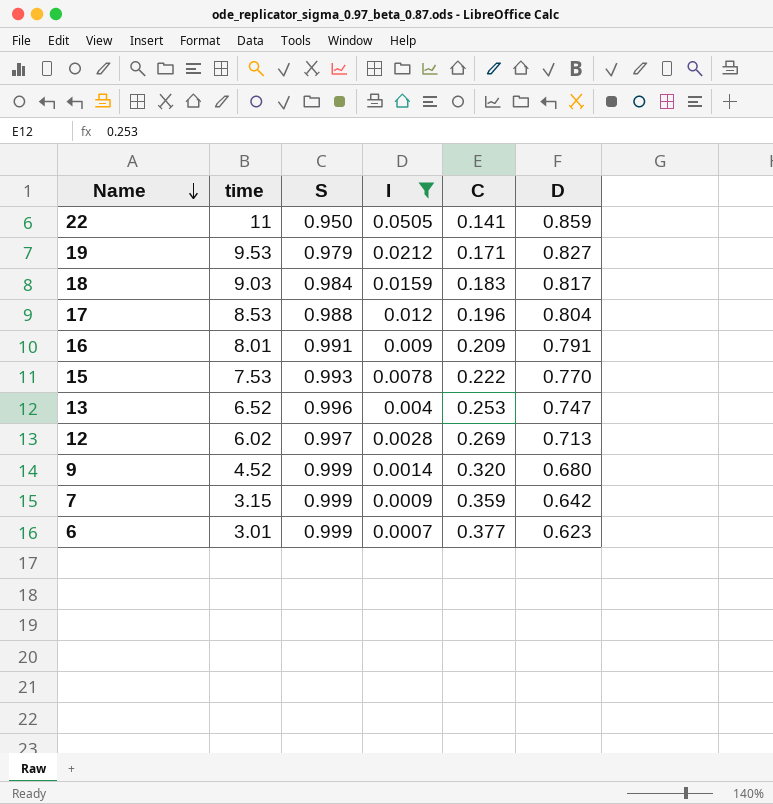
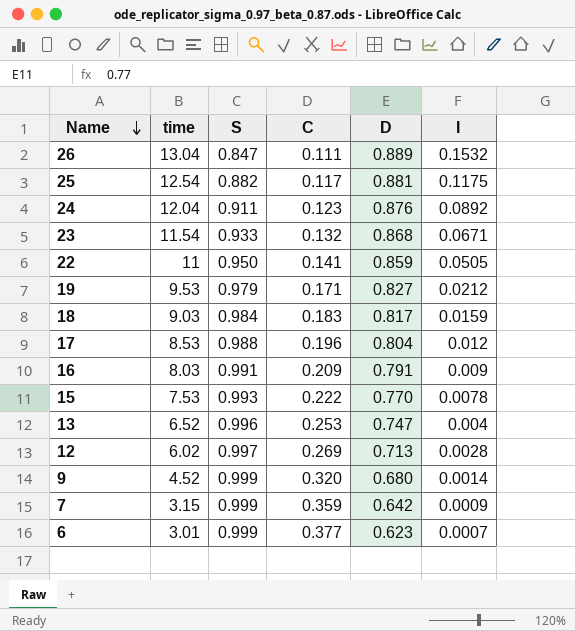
filter: I <= 0.0505 -> none
column I | position: 4 -> 6
16 | time: 8.01 -> 8.03

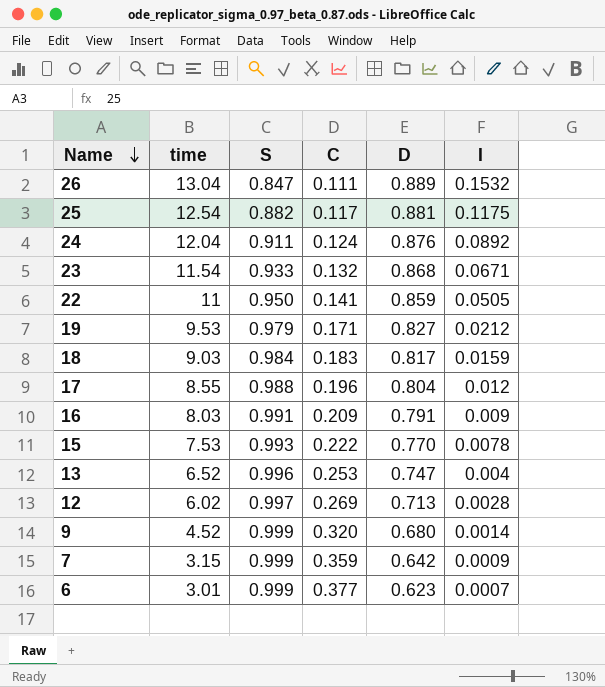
24 | C: 0.123 -> 0.124
17 | time: 8.53 -> 8.55

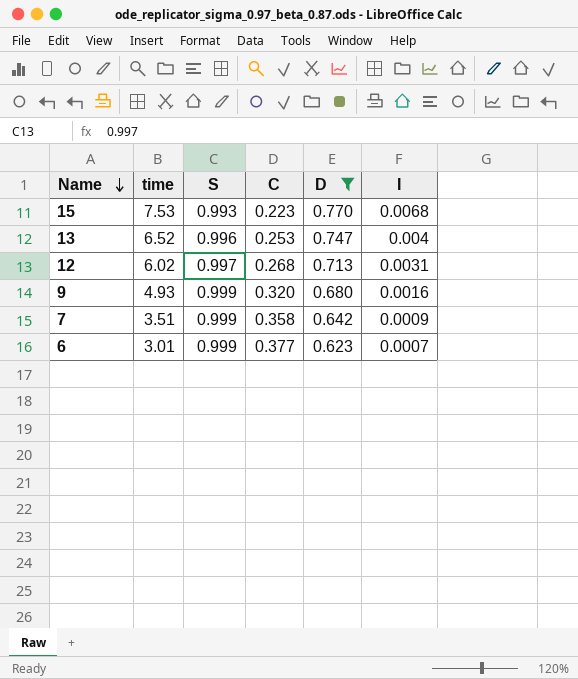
filter: none -> D <= 0.770
15 | C: 0.222 -> 0.223
15 | I: 0.0078 -> 0.0068
12 | C: 0.269 -> 0.268
12 | I: 0.0028 -> 0.0031
9 | time: 4.52 -> 4.93
9 | I: 0.0014 -> 0.0016
7 | time: 3.15 -> 3.51
7 | C: 0.359 -> 0.358

